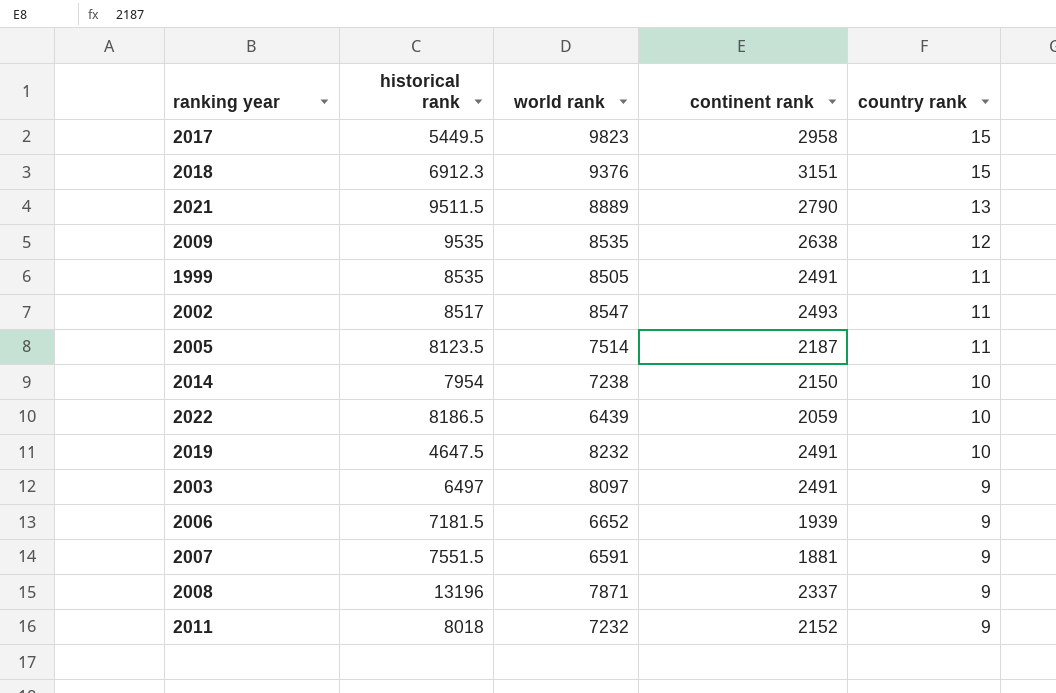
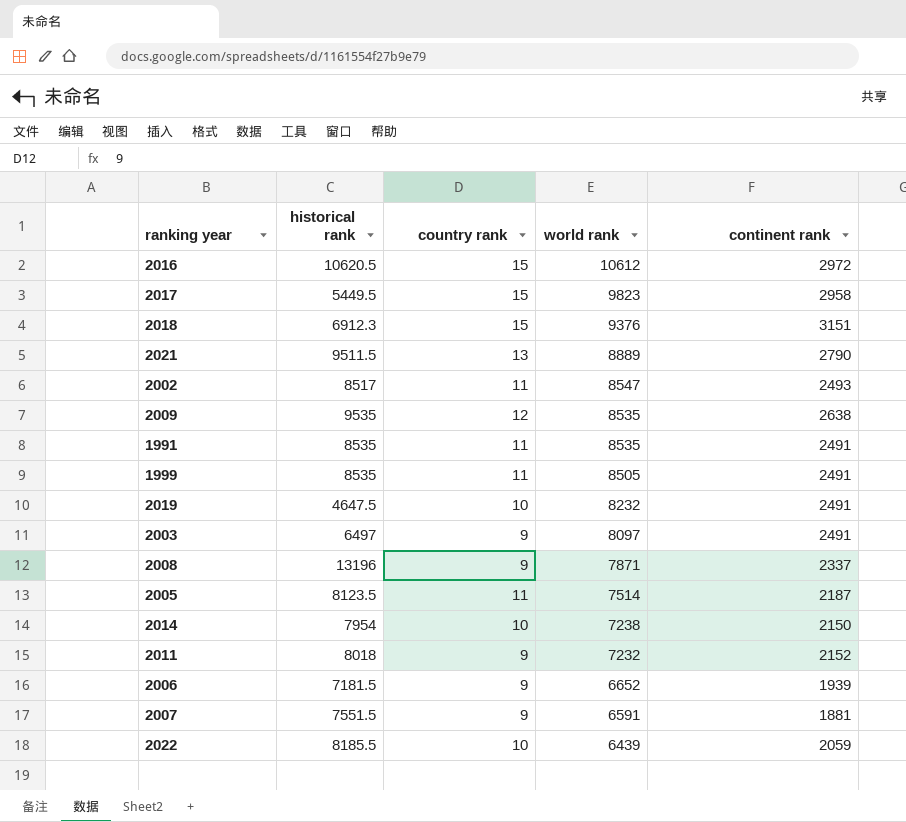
row order: country rank descending -> world rank descending
column country rank | position: 5 -> 3
row 2016: none -> 10620.5 | 15 | 10612 | 2972
row 1991: none -> 8535 | 11 | 8535 | 2491
2022 | historical rank: 8186.5 -> 8185.5

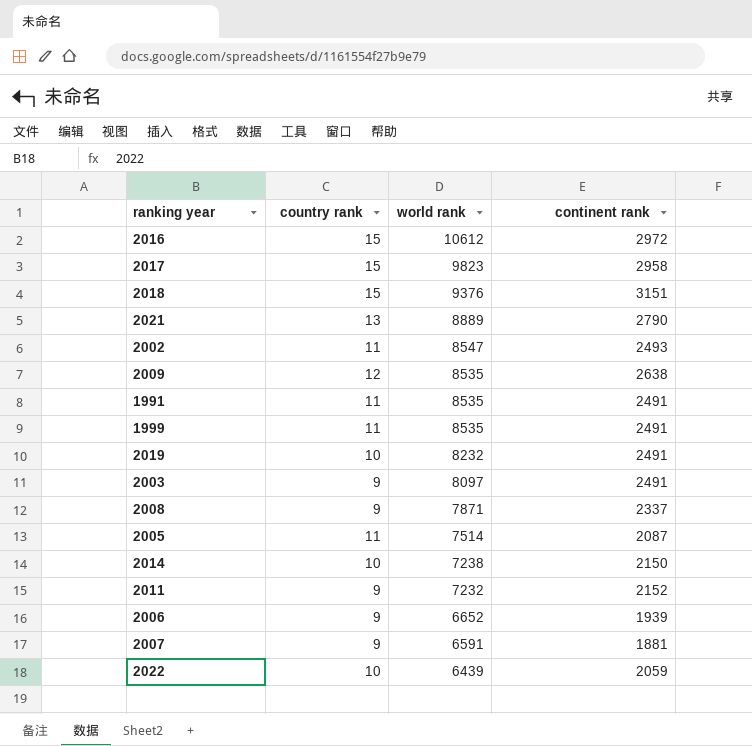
column historical rank | position: 2 -> none
1999 | world rank: 8505 -> 8535
2005 | continent rank: 2187 -> 2087

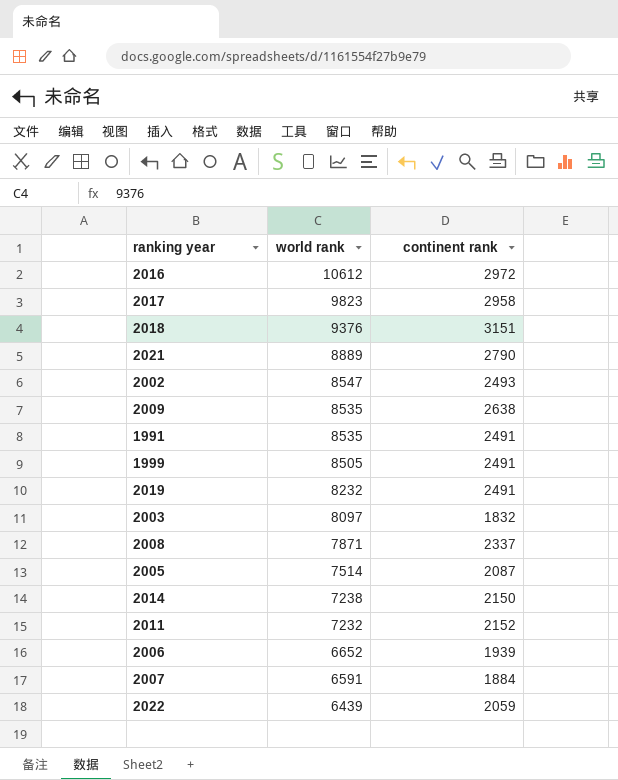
column country rank | position: 2 -> none
1999 | world rank: 8535 -> 8505
2003 | continent rank: 2491 -> 1832
2007 | continent rank: 1881 -> 1884

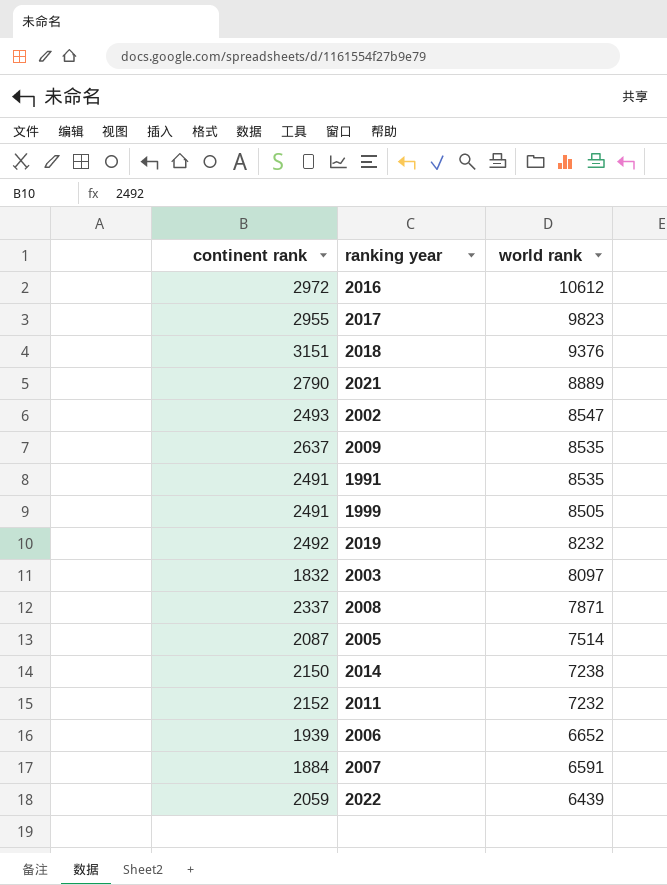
column continent rank | position: 3 -> 1
2017 | continent rank: 2958 -> 2955
2009 | continent rank: 2638 -> 2637
2019 | continent rank: 2491 -> 2492

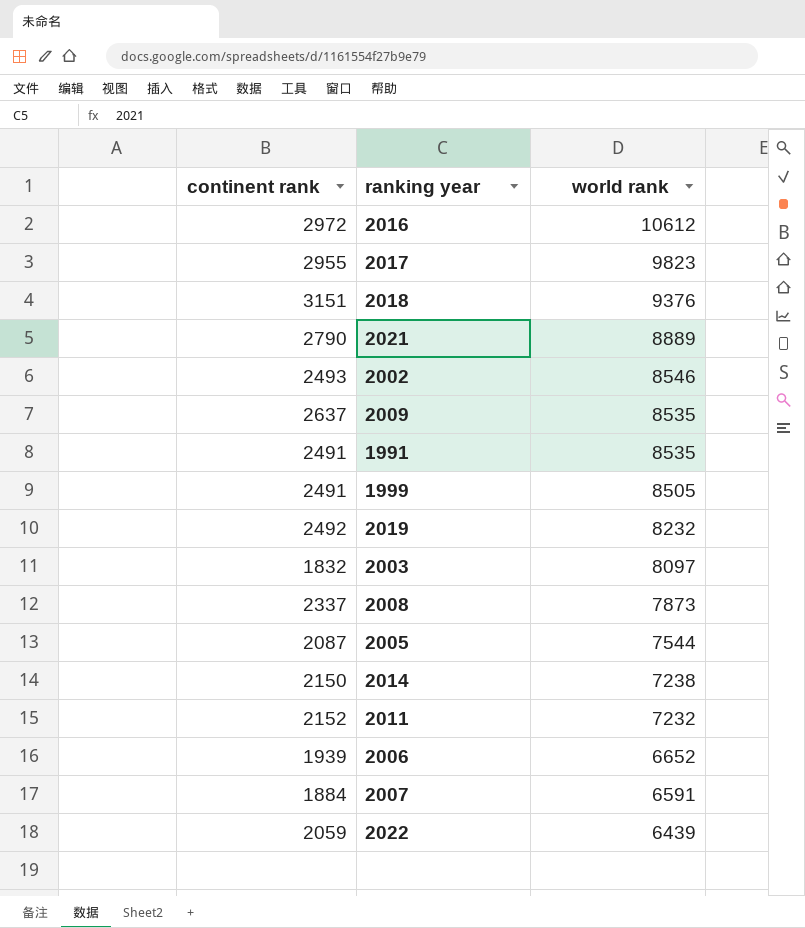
2002 | world rank: 8547 -> 8546
2008 | world rank: 7871 -> 7873
2005 | world rank: 7514 -> 7544

